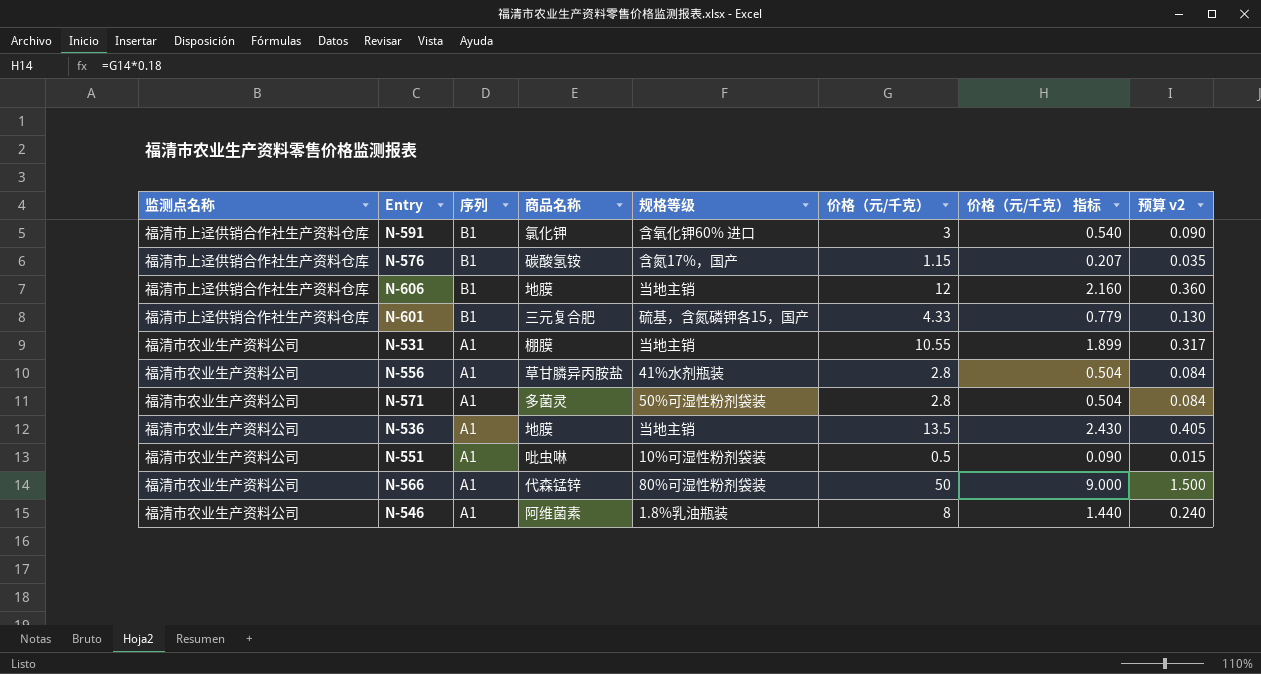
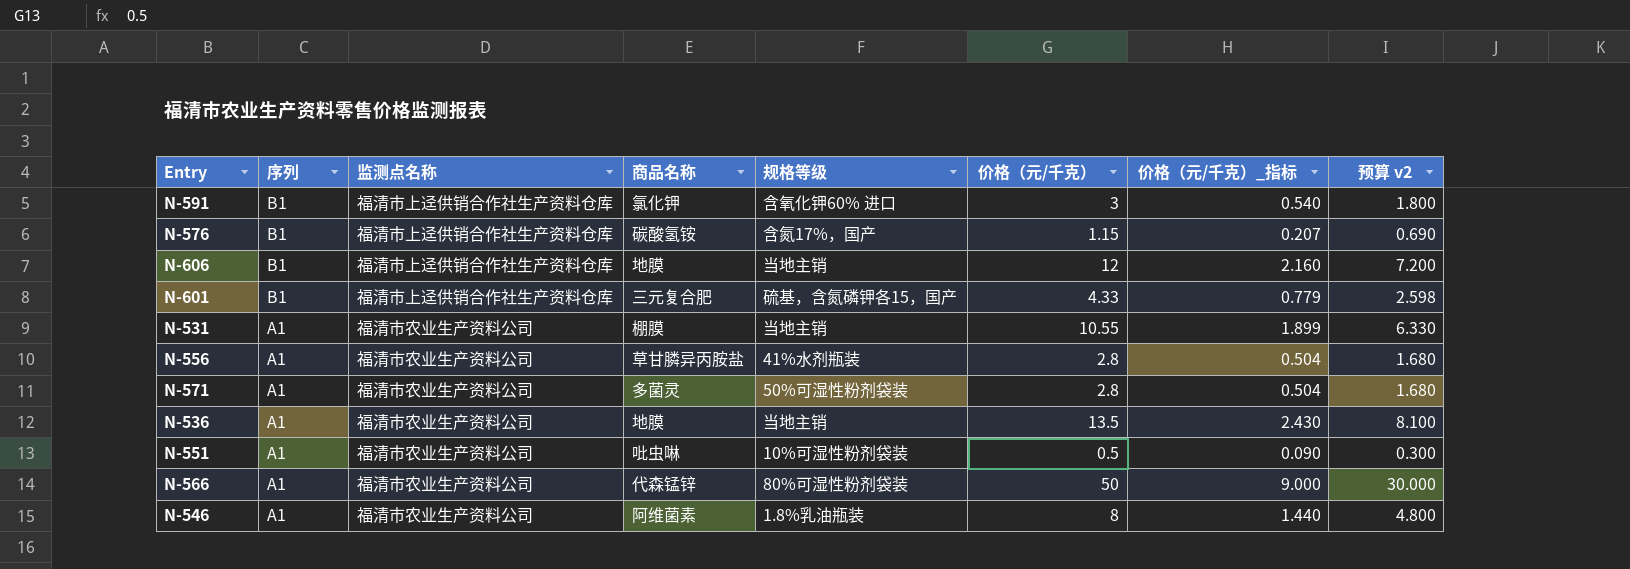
column 监测点名称 | position: 1 -> 3
column name: 价格（元/千克） 指标 -> 价格（元/千克）_指标
column 预算 v2 | formula: [价格（元/千克）] * 0.03 -> [价格（元/千克）] * 0.6

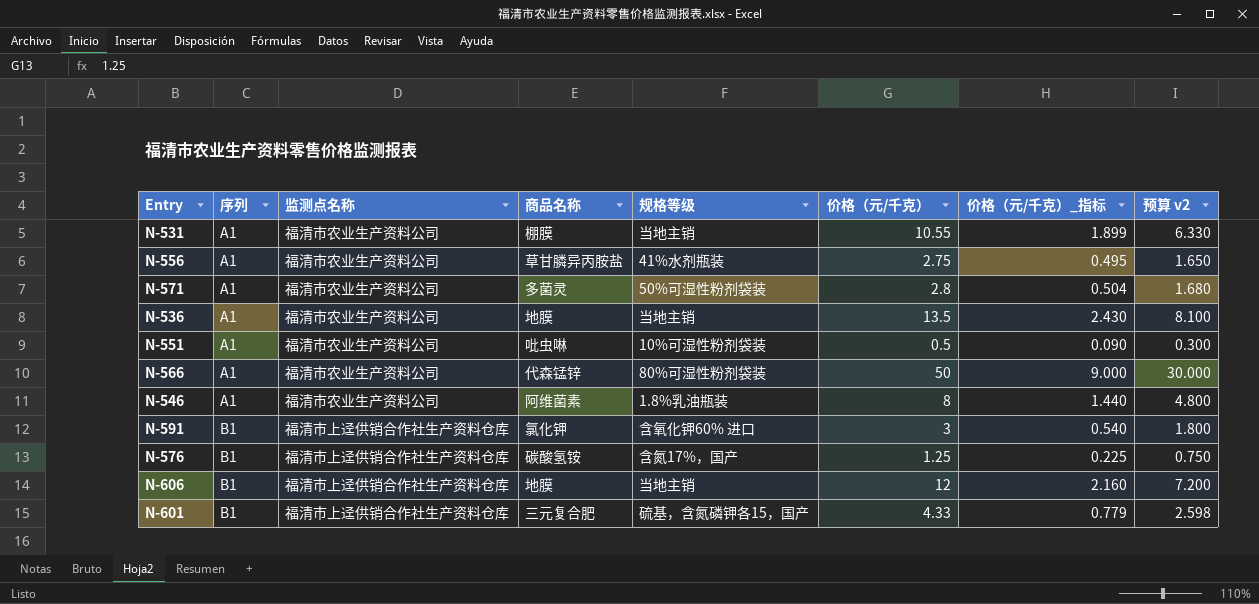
row order: 序列 descending -> 序列 ascending
N-556 | 价格（元/千克）: 2.8 -> 2.75
N-556 | 价格（元/千克）_指标: 0.504 -> 0.495
N-556 | 预算 v2: 1.680 -> 1.650
N-576 | 价格（元/千克）: 1.15 -> 1.25
N-576 | 价格（元/千克）_指标: 0.207 -> 0.225
N-576 | 预算 v2: 0.690 -> 0.750

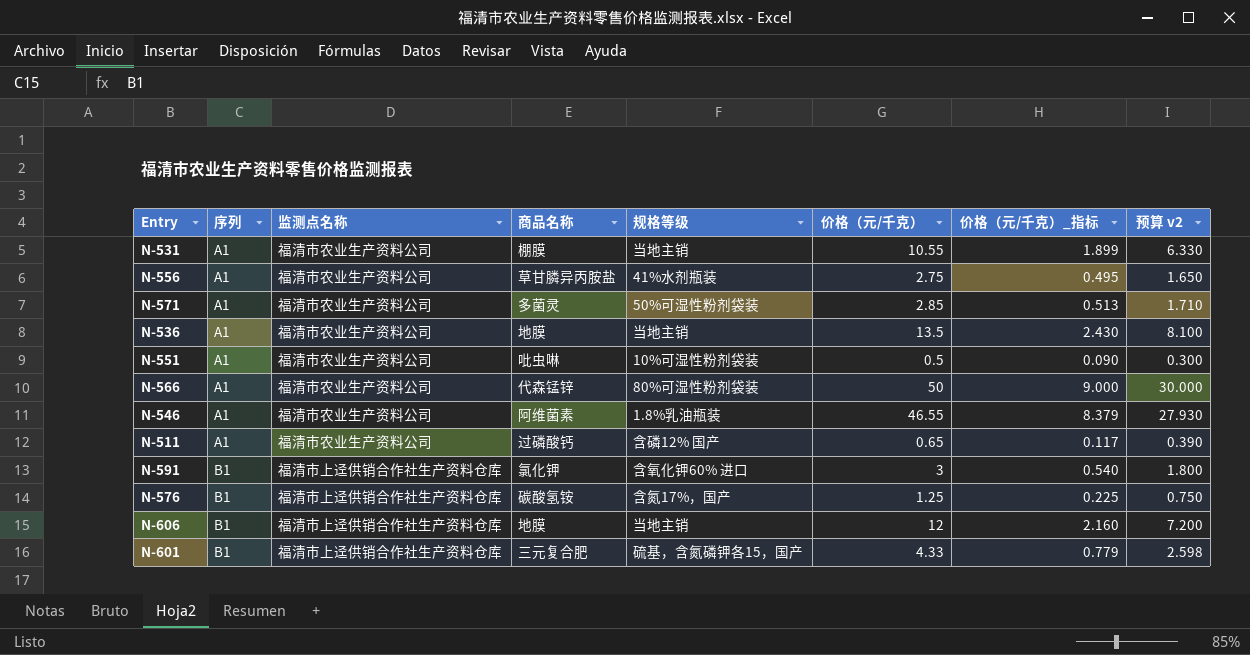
N-571 | 价格（元/千克）: 2.8 -> 2.85
N-571 | 价格（元/千克）_指标: 0.504 -> 0.513
N-571 | 预算 v2: 1.680 -> 1.710
N-546 | 价格（元/千克）: 8 -> 46.55
N-546 | 价格（元/千克）_指标: 1.440 -> 8.379
N-546 | 预算 v2: 4.800 -> 27.930
row N-511: none -> A1 | 福清市农业生产资料公司 | 过磷酸钙 | 含磷12% 国产 | 0.65 | 0.117 | 0.390

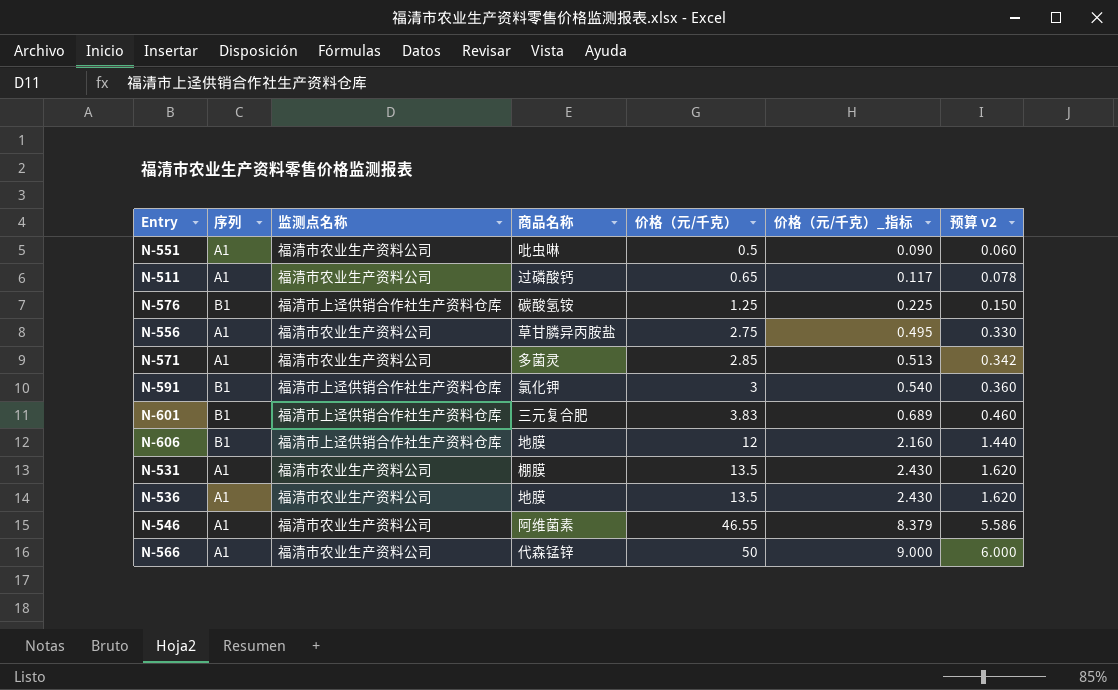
row order: 序列 ascending -> 价格（元/千克） ascending
column 规格等级 | position: 5 -> none
column 预算 v2 | formula: [价格（元/千克）] * 0.6 -> [价格（元/千克）] * 0.12
N-601 | 价格（元/千克）: 4.33 -> 3.83
N-601 | 价格（元/千克）_指标: 0.779 -> 0.689
N-531 | 价格（元/千克）: 10.55 -> 13.5
N-531 | 价格（元/千克）_指标: 1.899 -> 2.430

